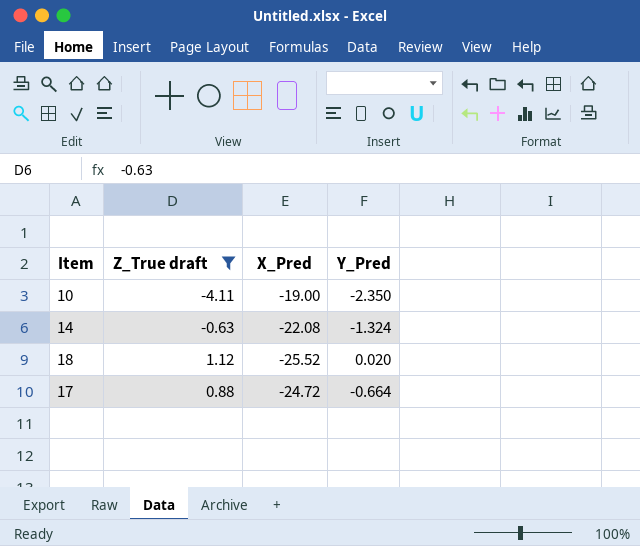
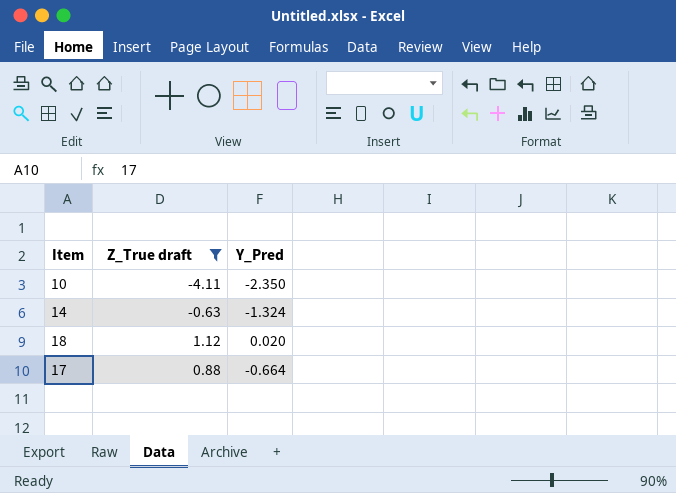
column X_Pred | position: 3 -> none

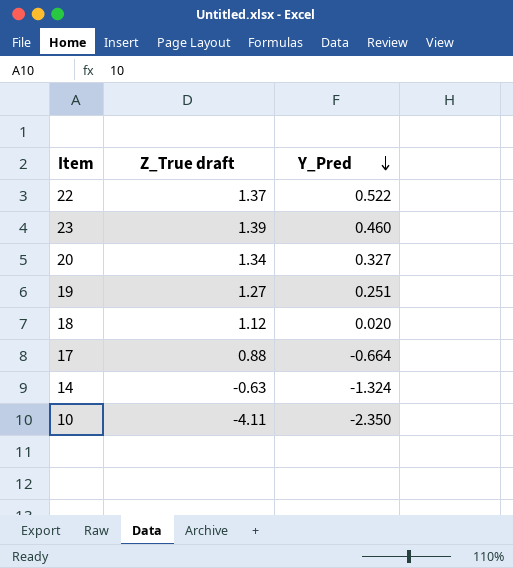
filter: Z_True draft <= 1.12 -> none
row order: none -> Y_Pred descending

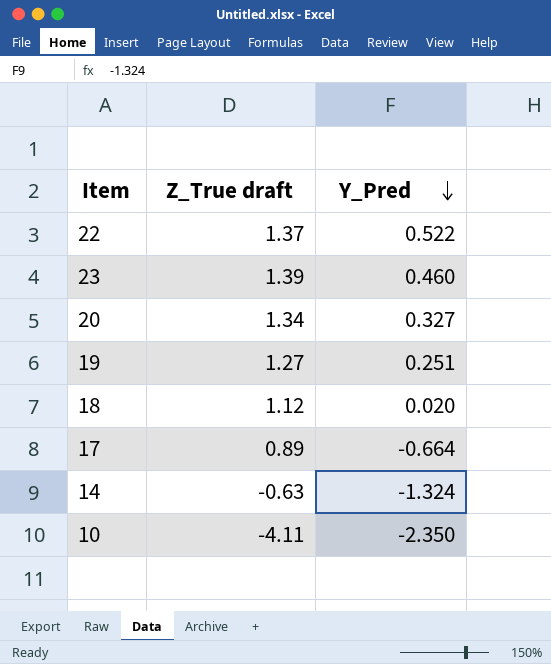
17 | Z_True draft: 0.88 -> 0.89

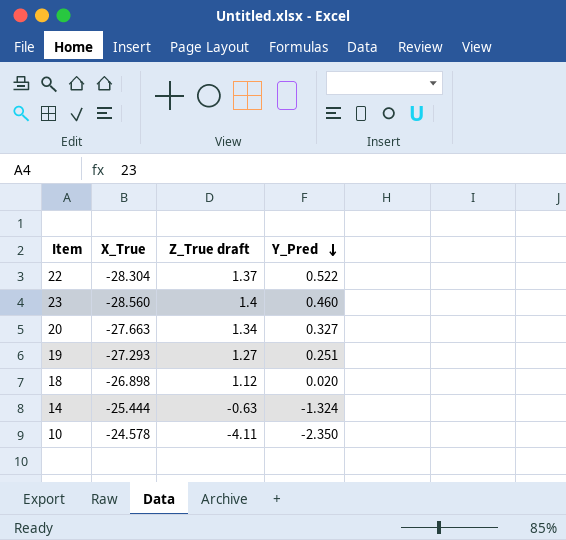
column X_True | position: none -> 2
row 17: 0.89 | -0.664 -> none
23 | Z_True draft: 1.39 -> 1.4

